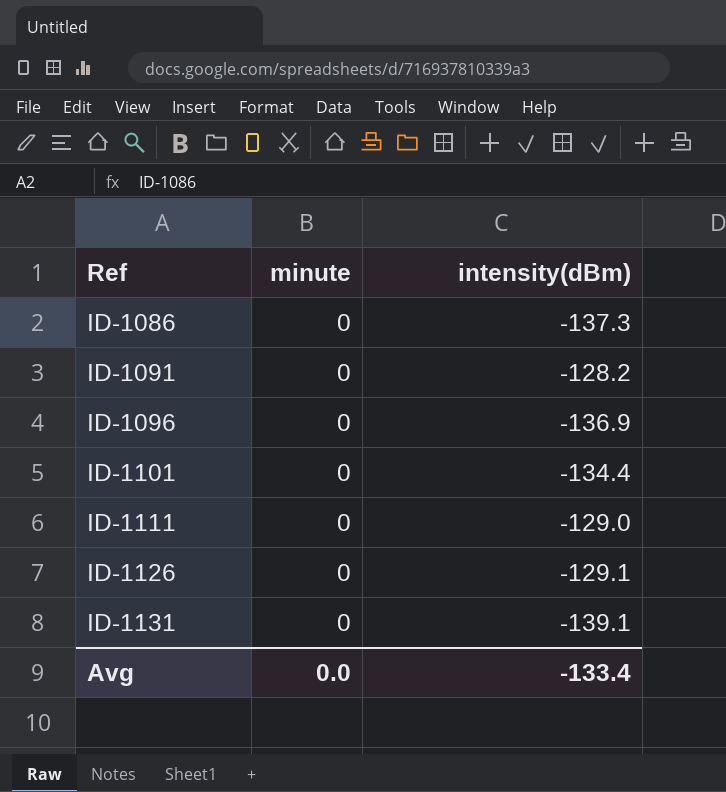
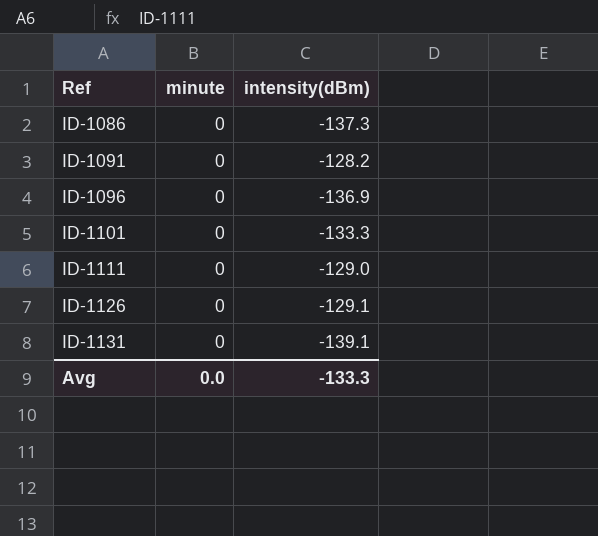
ID-1101 | intensity(dBm): -134.4 -> -133.3
Avg | intensity(dBm): -133.4 -> -133.3

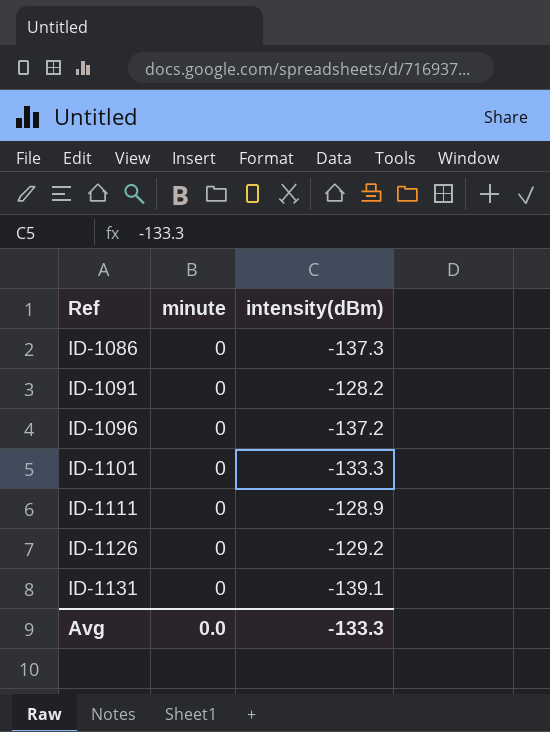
ID-1096 | intensity(dBm): -136.9 -> -137.2
ID-1111 | intensity(dBm): -129.0 -> -128.9
ID-1126 | intensity(dBm): -129.1 -> -129.2

